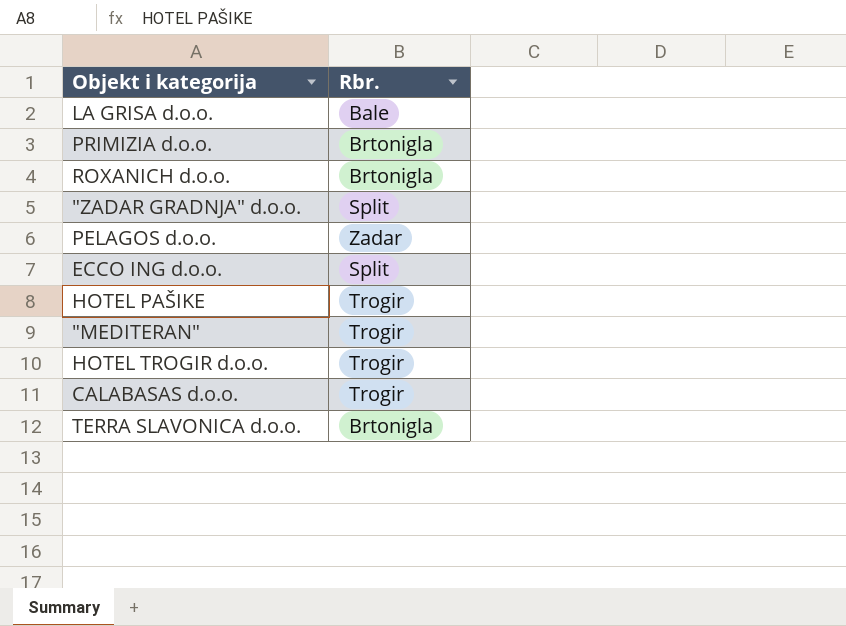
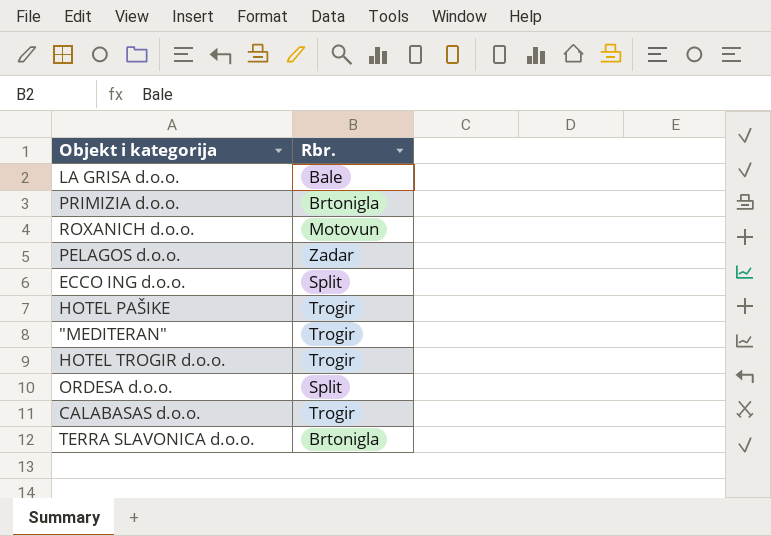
row "ZADAR GRADNJA" d.o.o.: Split -> none
ROXANICH d.o.o. | Rbr.: Brtonigla -> Motovun
row ORDESA d.o.o.: none -> Split

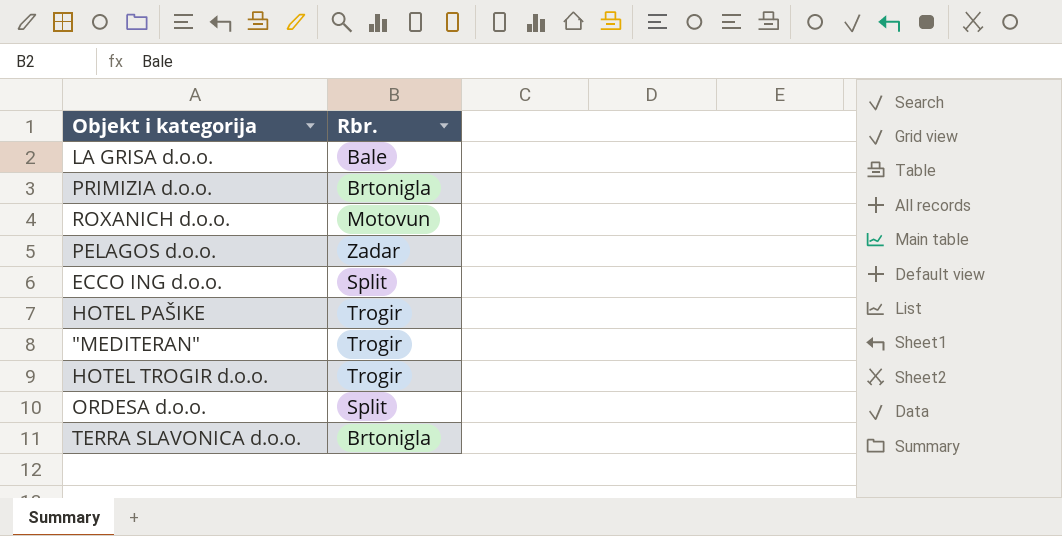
row CALABASAS d.o.o.: Trogir -> none

